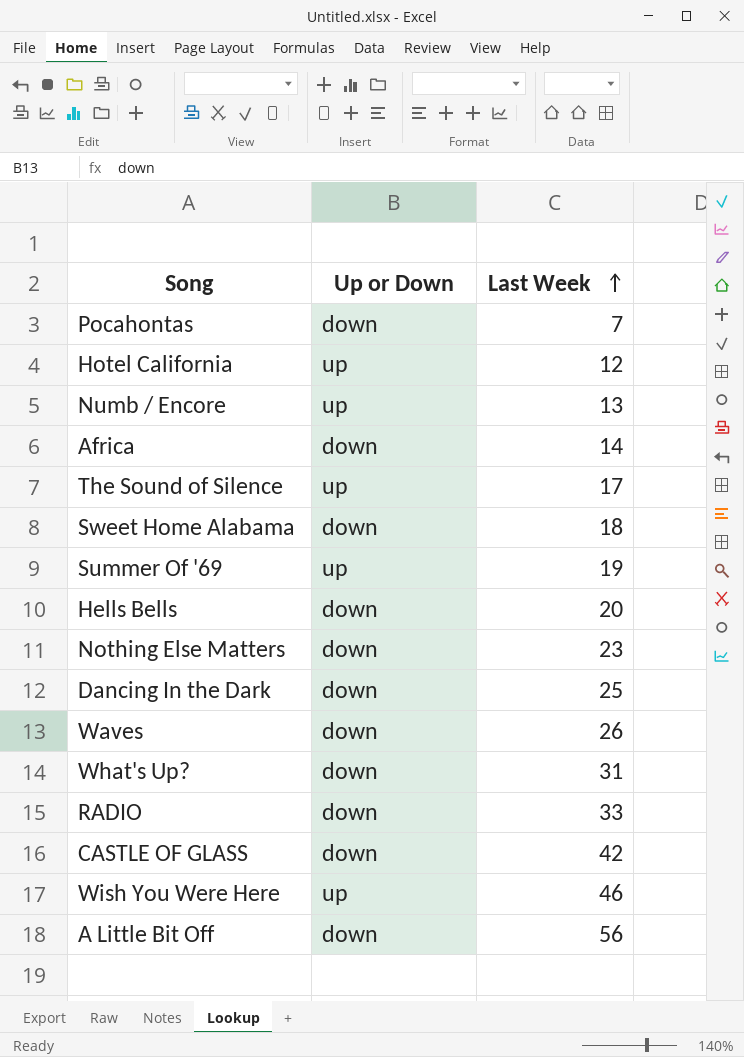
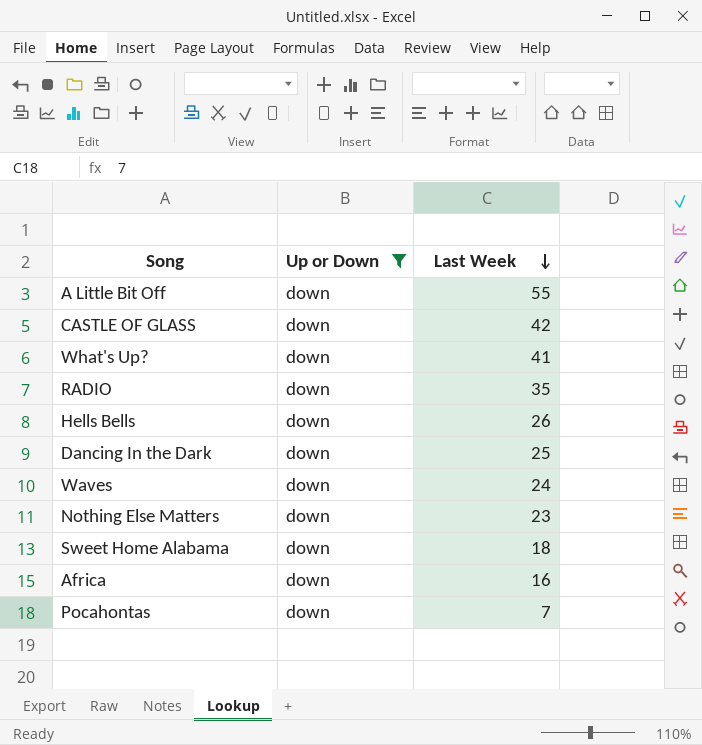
filter: none -> Up or Down = down
row order: Last Week ascending -> Last Week descending
A Little Bit Off | Last Week: 56 -> 55
What's Up? | Last Week: 31 -> 41
RADIO | Last Week: 33 -> 35
Hells Bells | Last Week: 20 -> 26
Waves | Last Week: 26 -> 24
Africa | Last Week: 14 -> 16

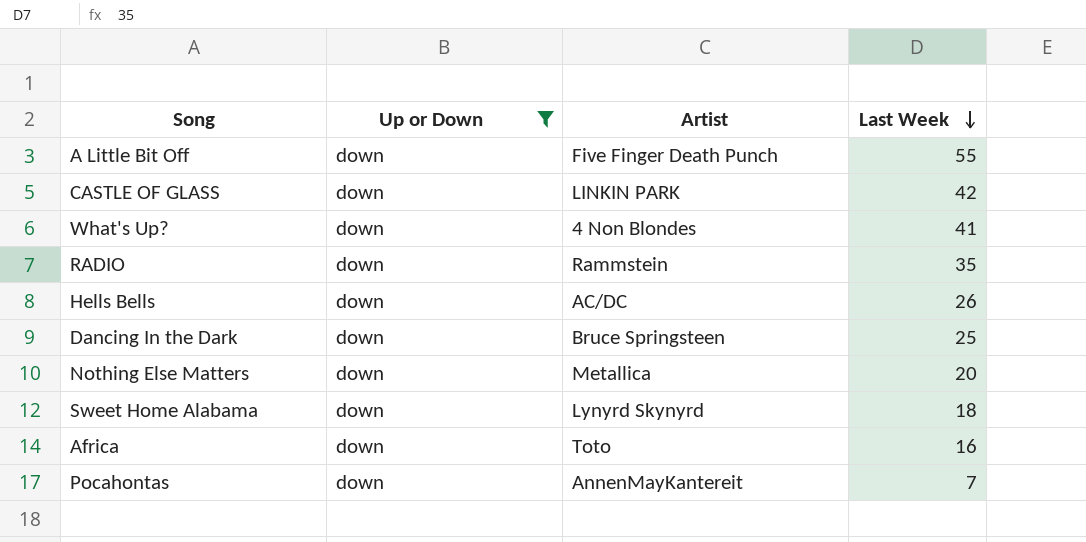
column Artist | position: none -> 3
row Waves: down | 24 -> none
Nothing Else Matters | Last Week: 23 -> 20

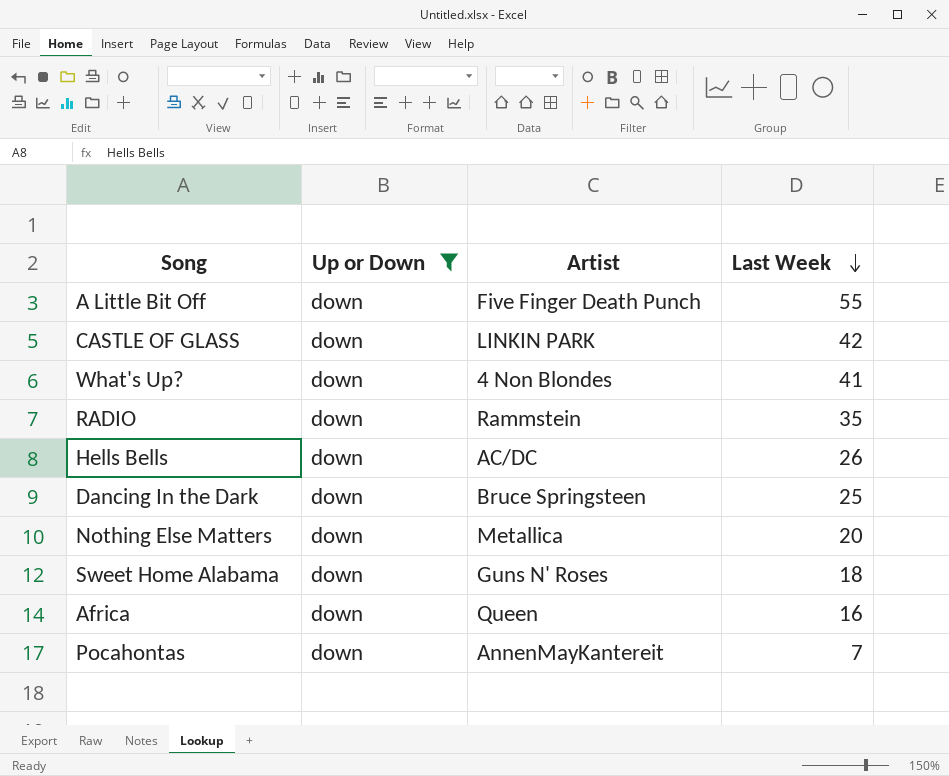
Sweet Home Alabama | Artist: Lynyrd Skynyrd -> Guns N' Roses
Africa | Artist: Toto -> Queen

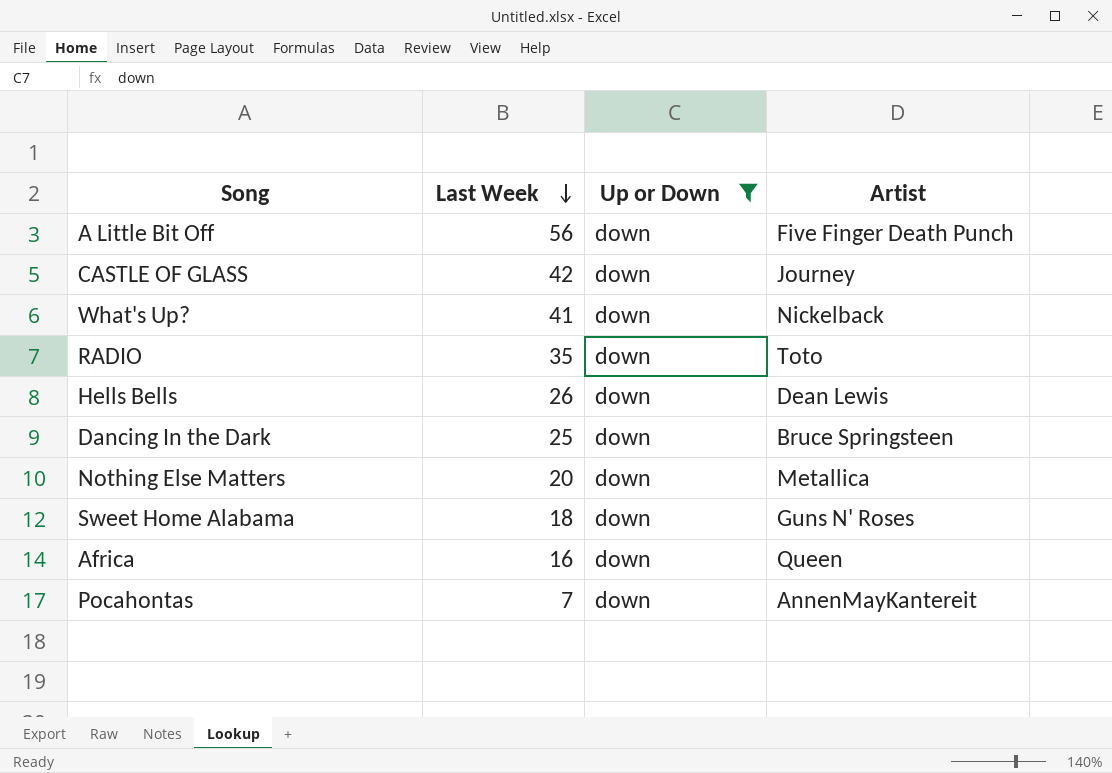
column Last Week | position: 4 -> 2
A Little Bit Off | Last Week: 55 -> 56
CASTLE OF GLASS | Artist: LINKIN PARK -> Journey
What's Up? | Artist: 4 Non Blondes -> Nickelback
RADIO | Artist: Rammstein -> Toto
Hells Bells | Artist: AC/DC -> Dean Lewis

